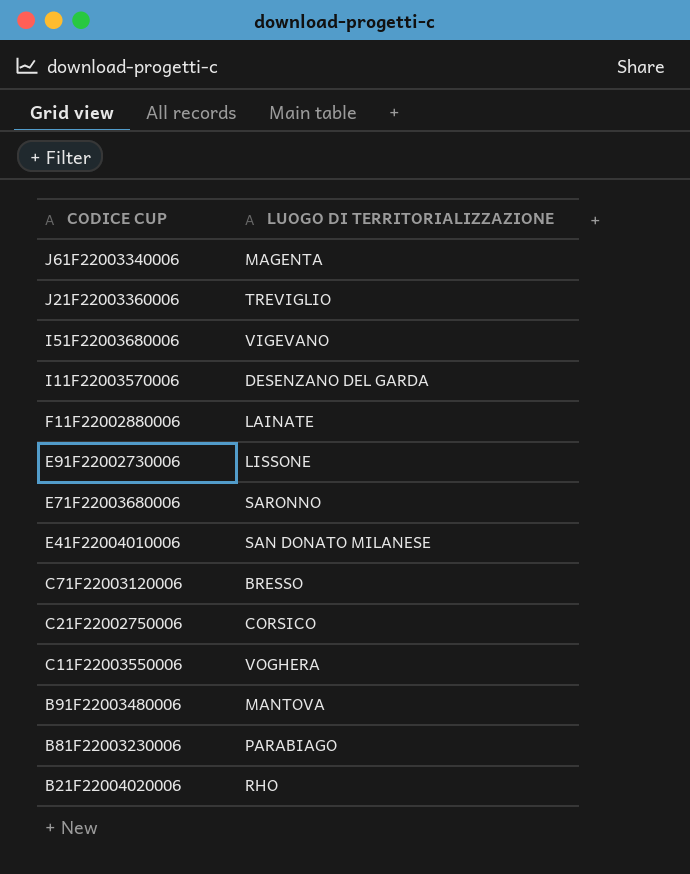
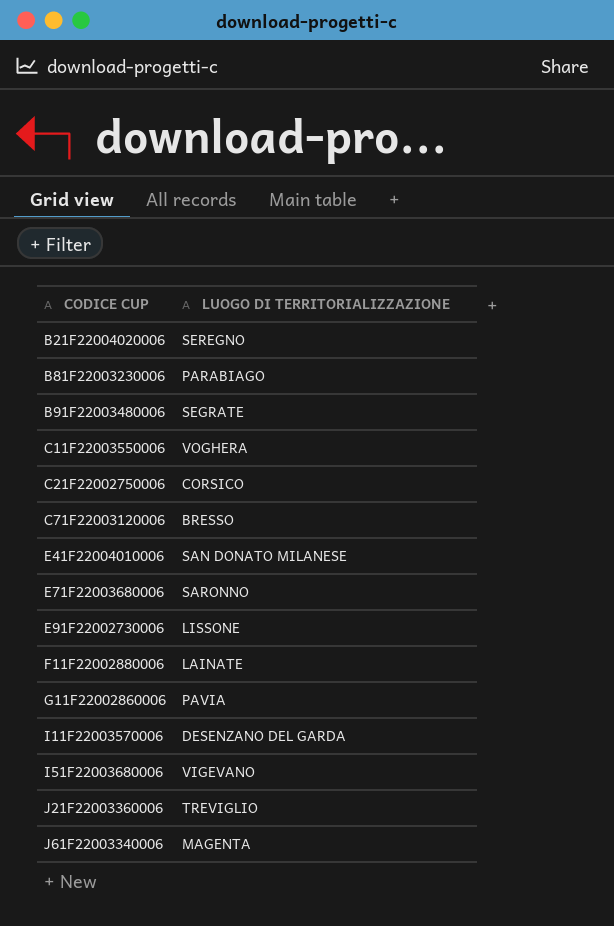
row order: CODICE CUP descending -> CODICE CUP ascending
B21F22004020006 | LUOGO DI TERRITORIALIZZAZIONE: RHO -> SEREGNO
B91F22003480006 | LUOGO DI TERRITORIALIZZAZIONE: MANTOVA -> SEGRATE
row G11F22002860006: none -> PAVIA

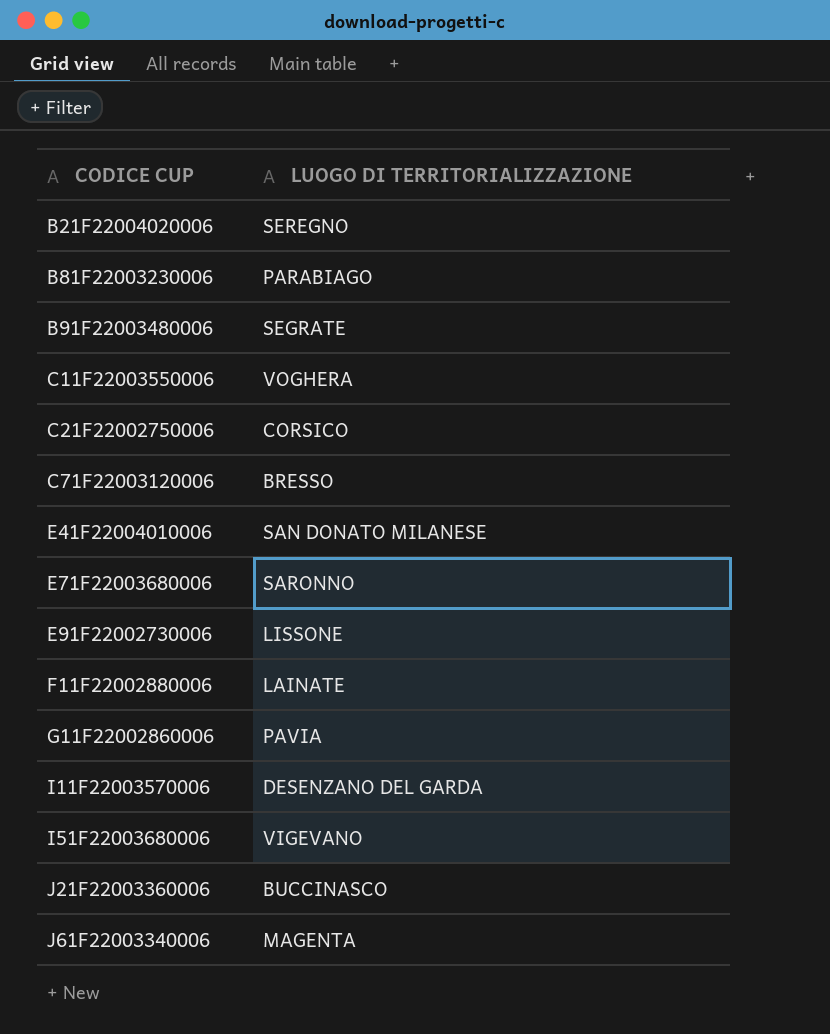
J21F22003360006 | LUOGO DI TERRITORIALIZZAZIONE: TREVIGLIO -> BUCCINASCO

